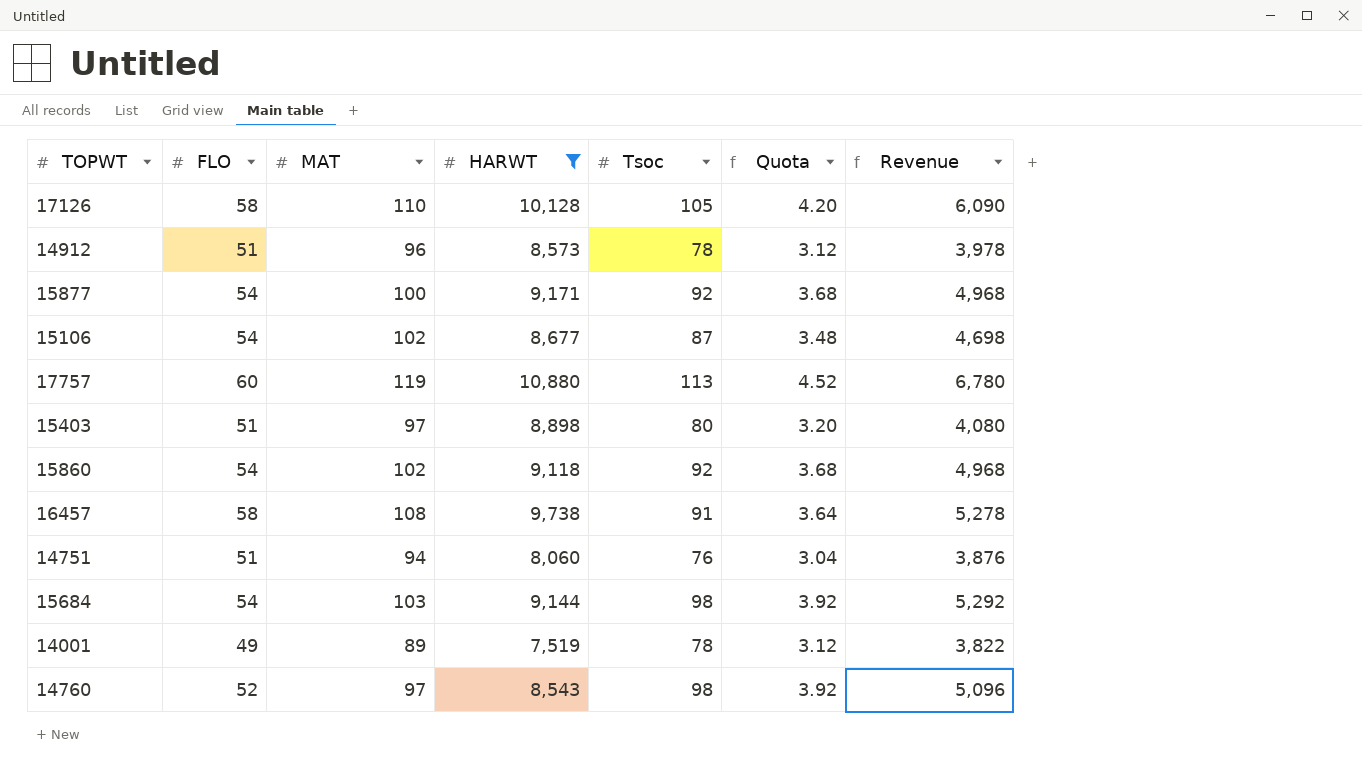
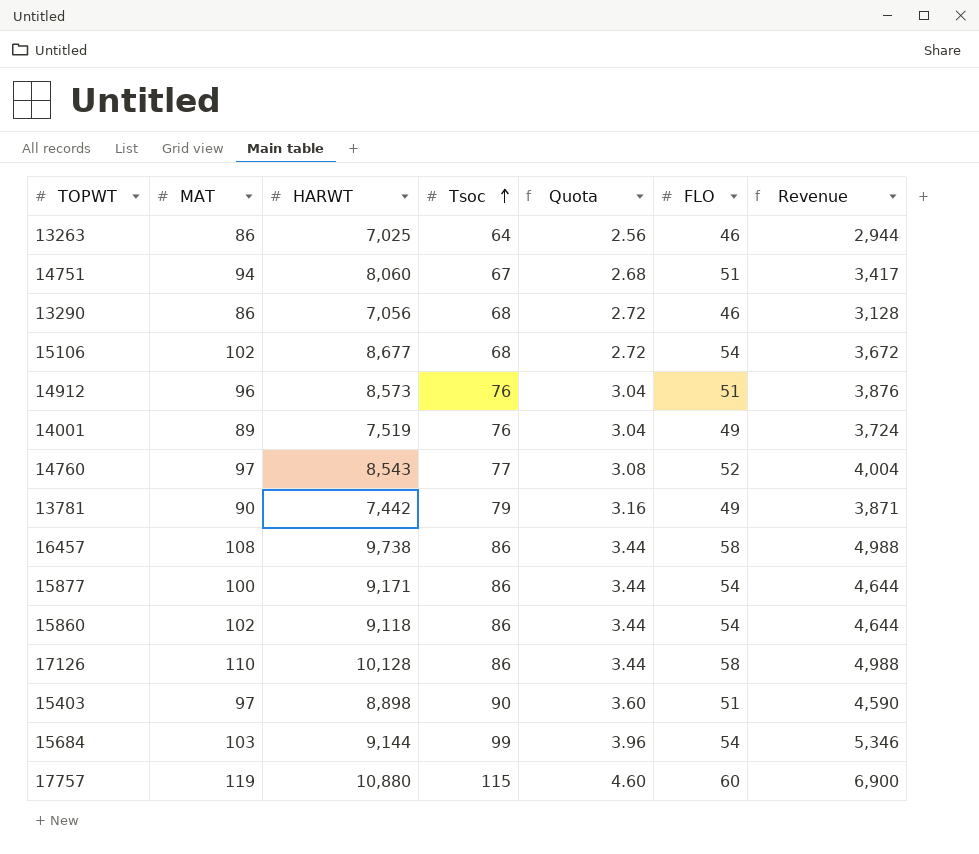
filter: HARWT >= 7,519 -> none
row order: none -> Tsoc ascending
column FLO | position: 2 -> 6
14751 | Tsoc: 76 -> 67
14751 | Quota: 3.04 -> 2.68
14751 | Revenue: 3,876 -> 3,417
15106 | Tsoc: 87 -> 68
15106 | Quota: 3.48 -> 2.72
15106 | Revenue: 4,698 -> 3,672
14912 | Tsoc: 78 -> 76
14912 | Quota: 3.12 -> 3.04
14912 | Revenue: 3,978 -> 3,876
14001 | Tsoc: 78 -> 76
14001 | Quota: 3.12 -> 3.04
14001 | Revenue: 3,822 -> 3,724
14760 | Tsoc: 98 -> 77
14760 | Quota: 3.92 -> 3.08
14760 | Revenue: 5,096 -> 4,004
16457 | Tsoc: 91 -> 86
16457 | Quota: 3.64 -> 3.44
16457 | Revenue: 5,278 -> 4,988
15877 | Tsoc: 92 -> 86
15877 | Quota: 3.68 -> 3.44
15877 | Revenue: 4,968 -> 4,644
15860 | Tsoc: 92 -> 86
15860 | Quota: 3.68 -> 3.44
15860 | Revenue: 4,968 -> 4,644
17126 | Tsoc: 105 -> 86
17126 | Quota: 4.20 -> 3.44
17126 | Revenue: 6,090 -> 4,988
15403 | Tsoc: 80 -> 90
15403 | Quota: 3.20 -> 3.60
15403 | Revenue: 4,080 -> 4,590
15684 | Tsoc: 98 -> 99
15684 | Quota: 3.92 -> 3.96
15684 | Revenue: 5,292 -> 5,346
17757 | Tsoc: 113 -> 115
17757 | Quota: 4.52 -> 4.60
17757 | Revenue: 6,780 -> 6,900

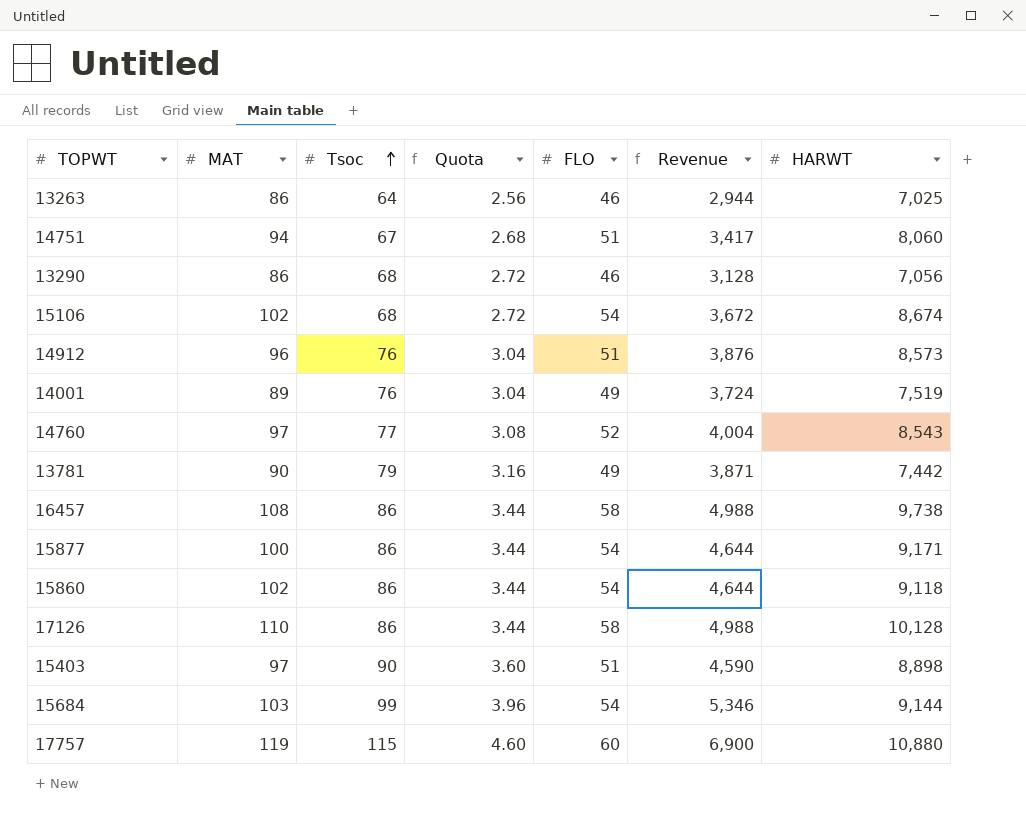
column HARWT | position: 3 -> 7
15106 | HARWT: 8,677 -> 8,674

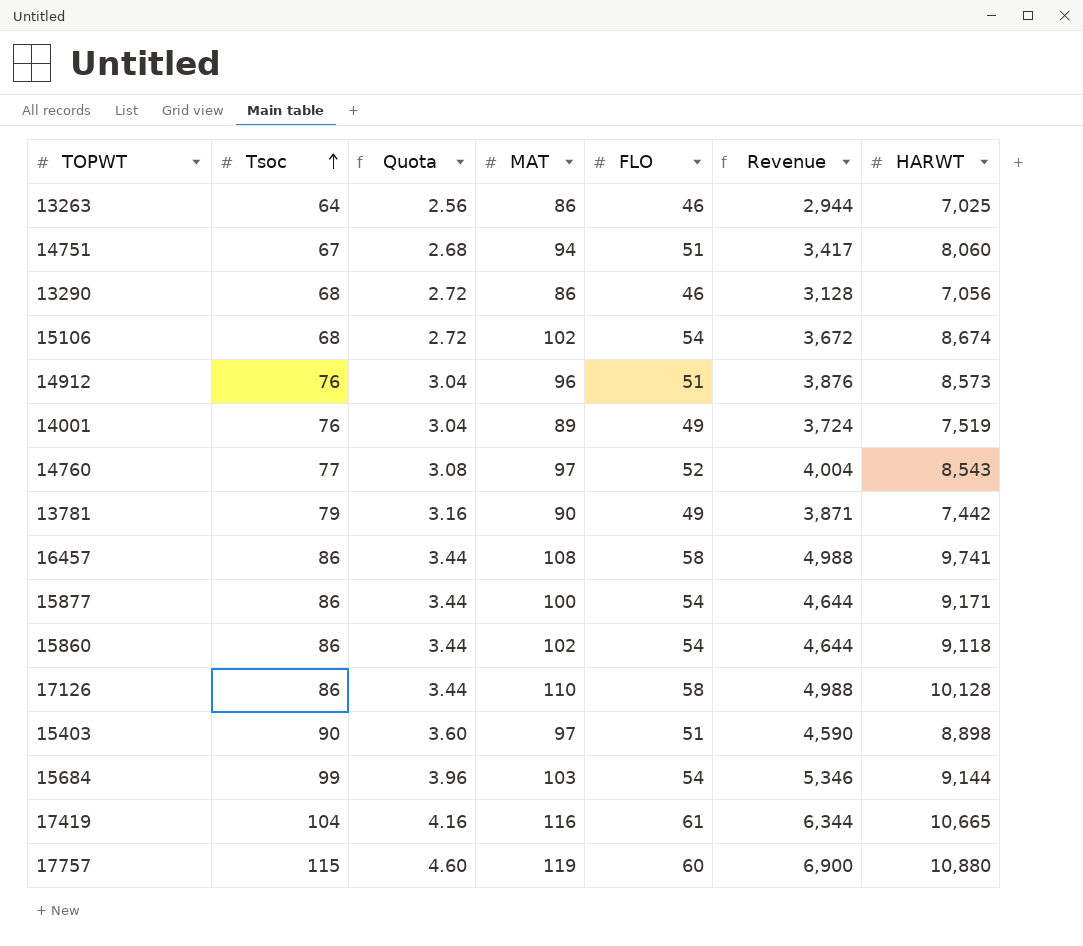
column MAT | position: 2 -> 4
16457 | HARWT: 9,738 -> 9,741
row 17419: none -> 104 | 4.16 | 116 | 61 | 6,344 | 10,665

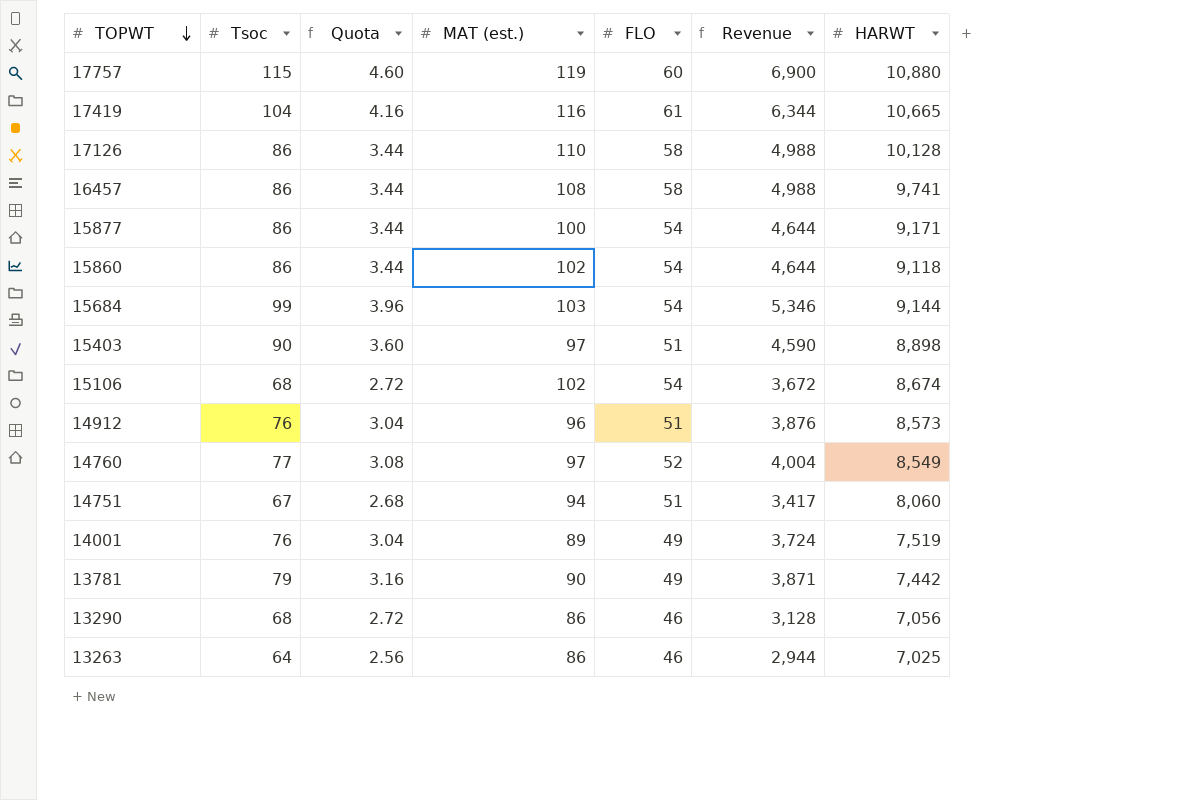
row order: Tsoc ascending -> TOPWT descending
column name: MAT -> MAT (est.)
14760 | HARWT: 8,543 -> 8,549

